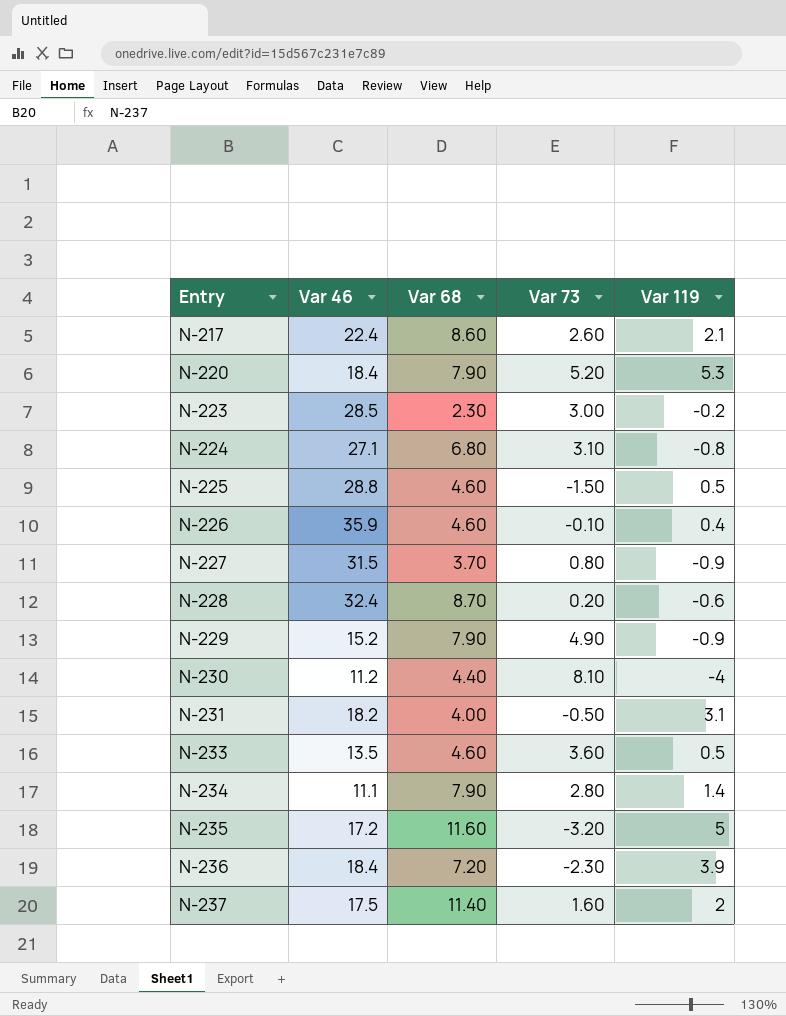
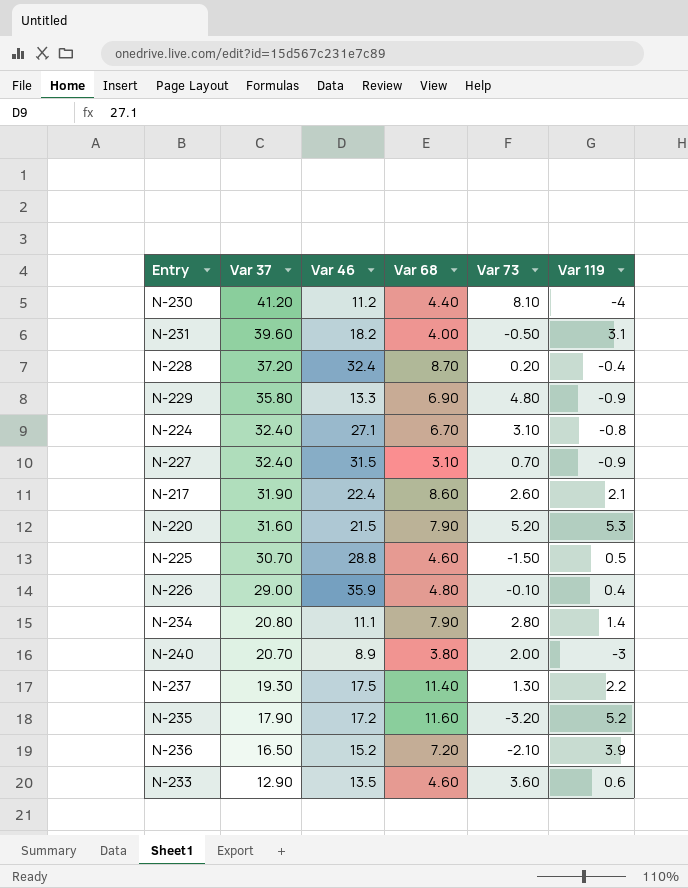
row order: Entry ascending -> Var 37 descending
column Var 37 | position: none -> 2
row N-223: 28.5 | 2.30 | 3.00 | -0.2 -> none
N-228 | Var 119: -0.6 -> -0.4
N-229 | Var 46: 15.2 -> 13.3
N-229 | Var 68: 7.90 -> 6.90
N-229 | Var 73: 4.90 -> 4.80
N-224 | Var 68: 6.80 -> 6.70
N-227 | Var 68: 3.70 -> 3.10
N-227 | Var 73: 0.80 -> 0.70
N-220 | Var 46: 18.4 -> 21.5
N-226 | Var 68: 4.60 -> 4.80
row N-240: none -> 20.70 | 8.9 | 3.80 | 2.00 | -3
N-237 | Var 73: 1.60 -> 1.30
N-237 | Var 119: 2 -> 2.2
N-235 | Var 119: 5 -> 5.2
N-236 | Var 46: 18.4 -> 15.2
N-236 | Var 73: -2.30 -> -2.10
N-233 | Var 119: 0.5 -> 0.6

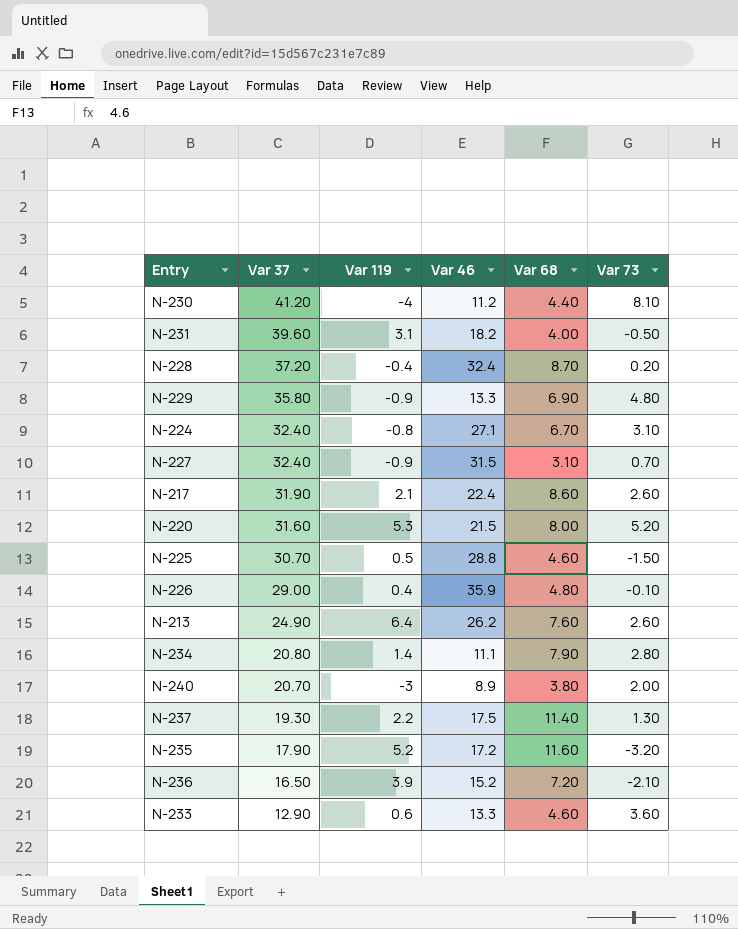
column Var 119 | position: 6 -> 3
N-220 | Var 68: 7.90 -> 8.00
row N-213: none -> 24.90 | 6.4 | 26.2 | 7.60 | 2.60
N-233 | Var 46: 13.5 -> 13.3

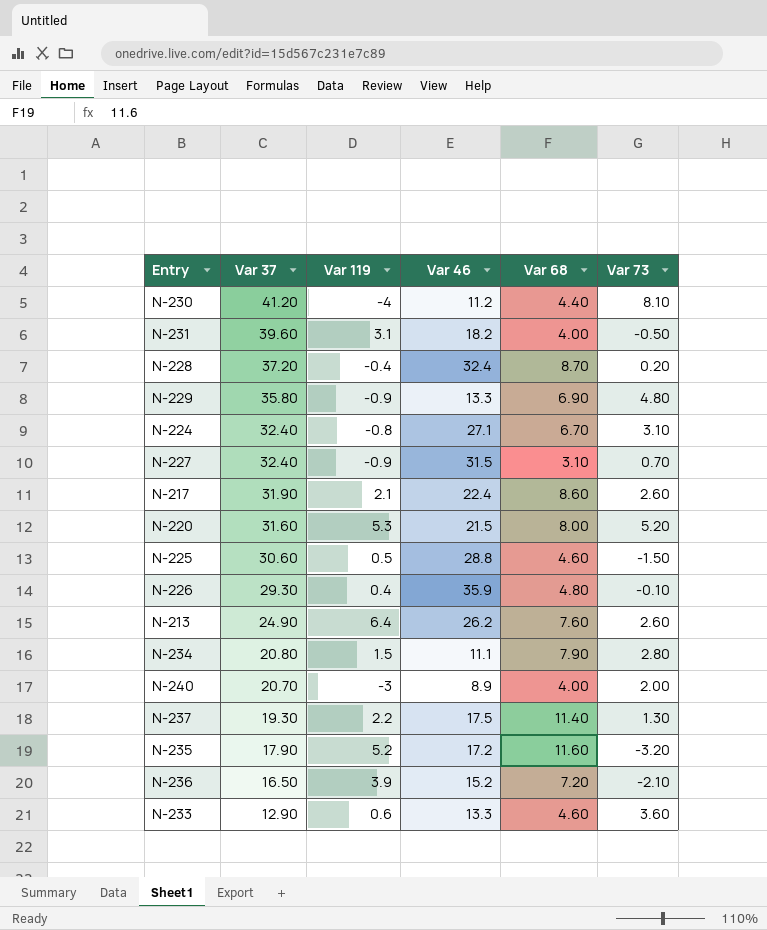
N-225 | Var 37: 30.70 -> 30.60
N-226 | Var 37: 29.00 -> 29.30
N-234 | Var 119: 1.4 -> 1.5
N-240 | Var 68: 3.80 -> 4.00

